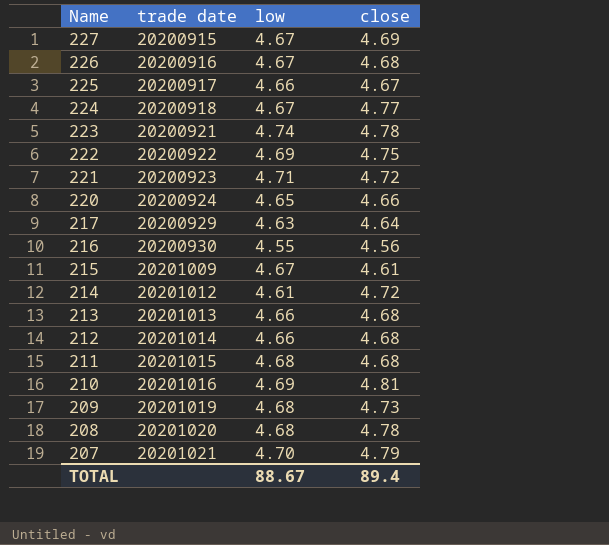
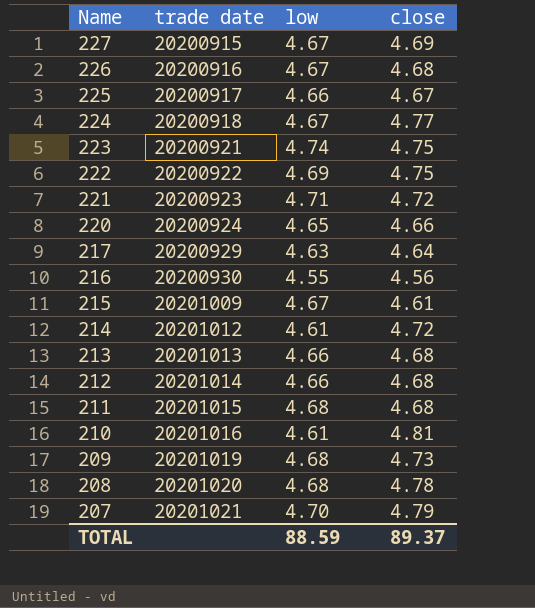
223 | close: 4.78 -> 4.75
210 | low: 4.69 -> 4.61
TOTAL | low: 88.67 -> 88.59
TOTAL | close: 89.4 -> 89.37

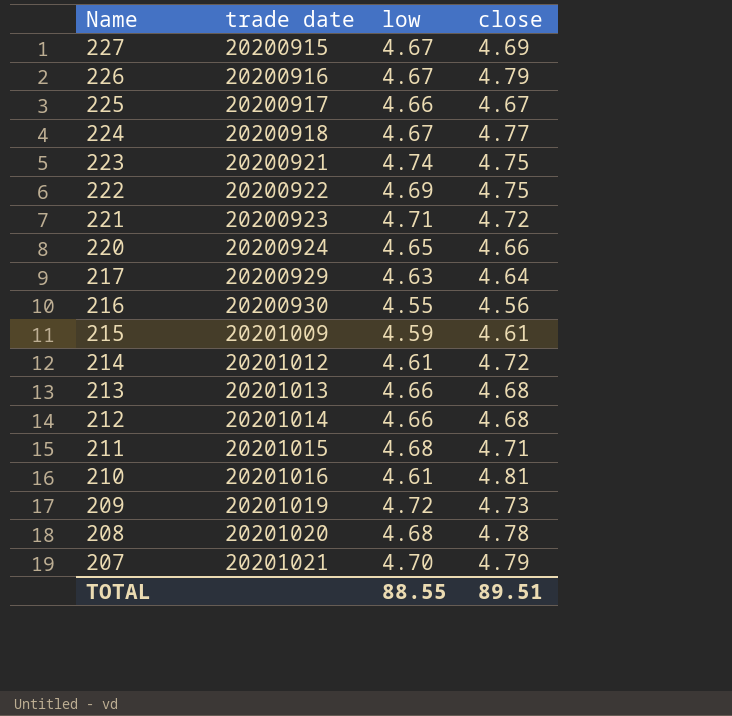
226 | close: 4.68 -> 4.79
215 | low: 4.67 -> 4.59
211 | close: 4.68 -> 4.71
209 | low: 4.68 -> 4.72
TOTAL | low: 88.59 -> 88.55
TOTAL | close: 89.37 -> 89.51

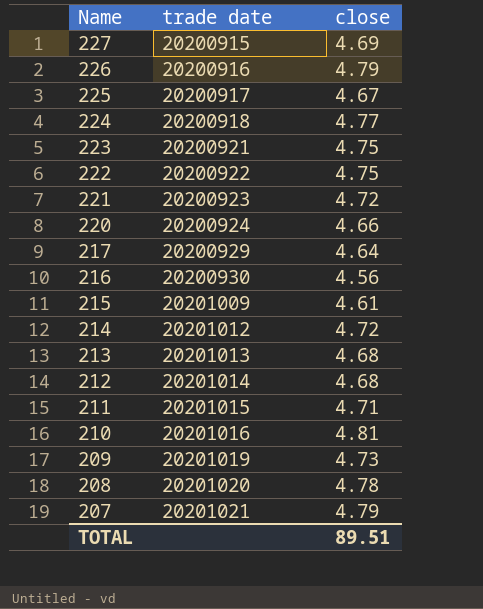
column low | position: 3 -> none

